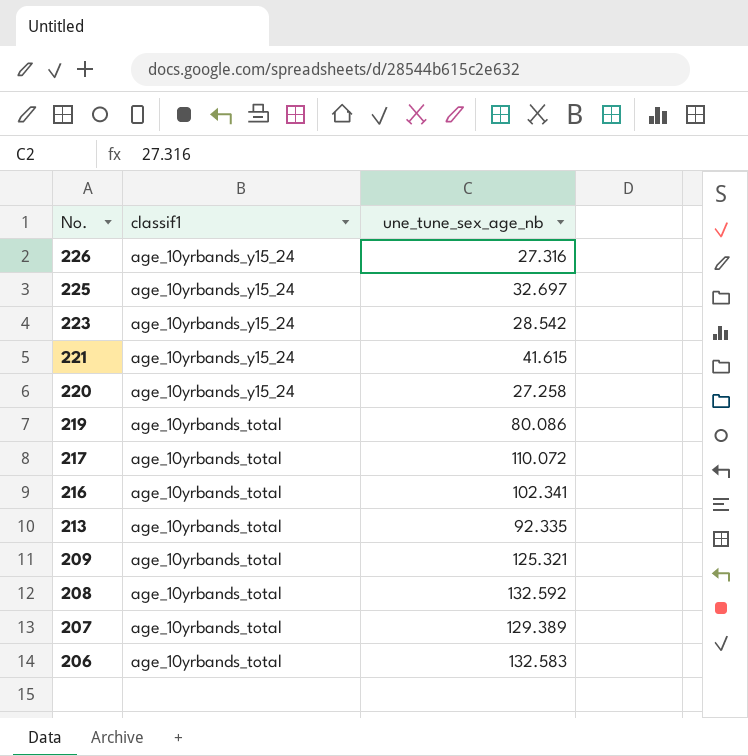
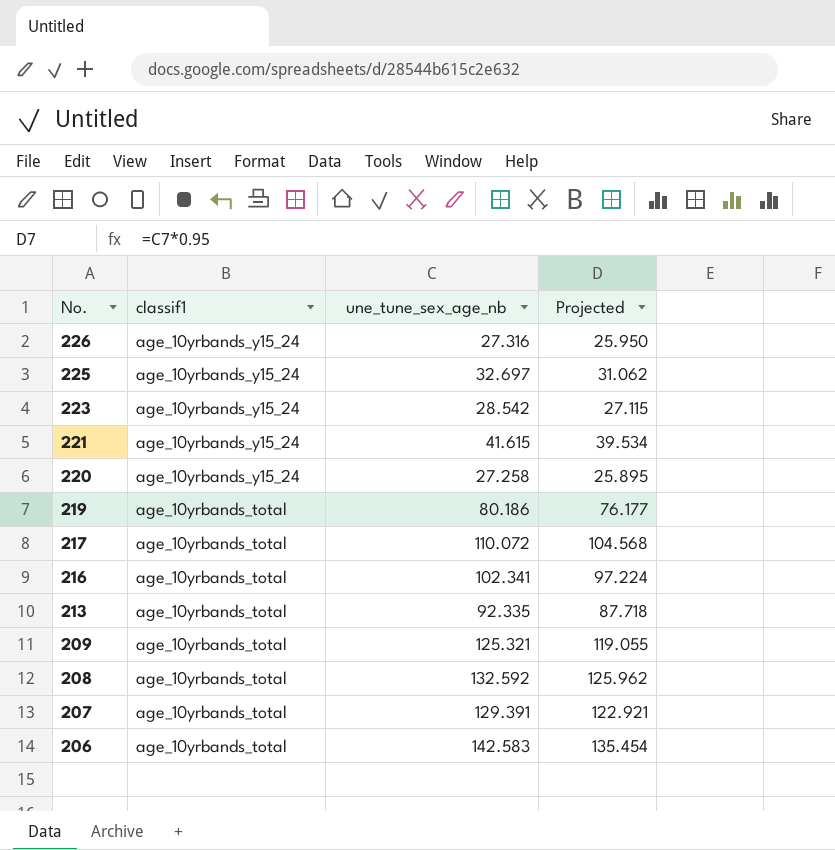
column Projected | formula: none -> [une_tune_sex_age_nb] * 0.95
219 | une_tune_sex_age_nb: 80.086 -> 80.186
207 | une_tune_sex_age_nb: 129.389 -> 129.391
206 | une_tune_sex_age_nb: 132.583 -> 142.583

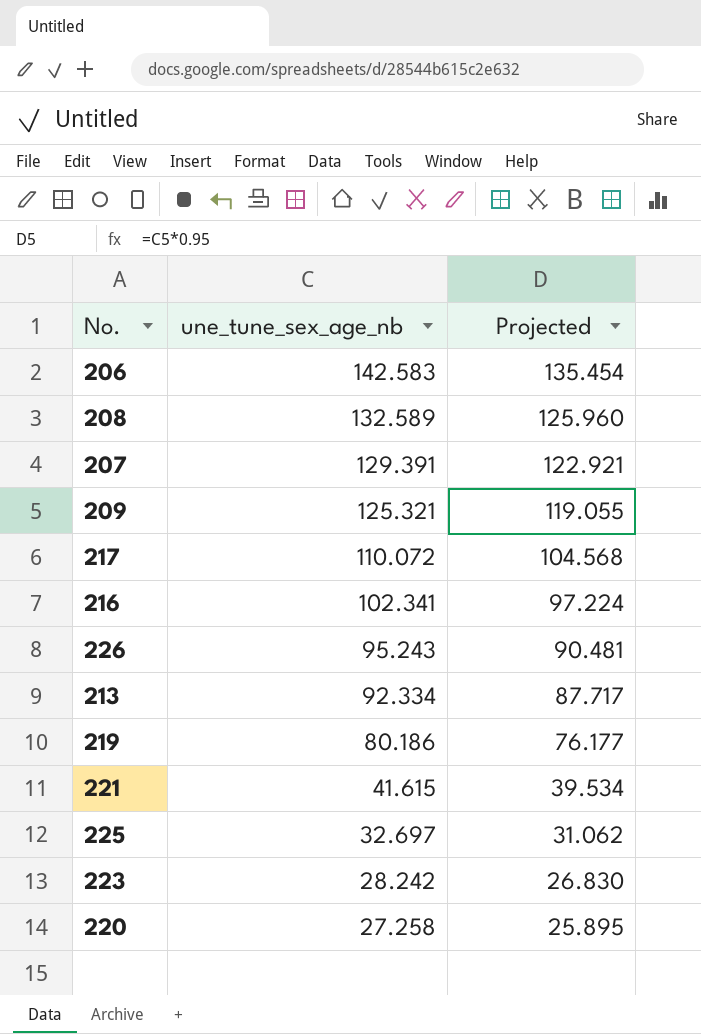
row order: No. descending -> une_tune_sex_age_nb descending
column classif1 | position: 2 -> none
208 | une_tune_sex_age_nb: 132.592 -> 132.589
208 | Projected: 125.962 -> 125.960
226 | une_tune_sex_age_nb: 27.316 -> 95.243
226 | Projected: 25.950 -> 90.481
213 | une_tune_sex_age_nb: 92.335 -> 92.334
213 | Projected: 87.718 -> 87.717
223 | une_tune_sex_age_nb: 28.542 -> 28.242
223 | Projected: 27.115 -> 26.830

